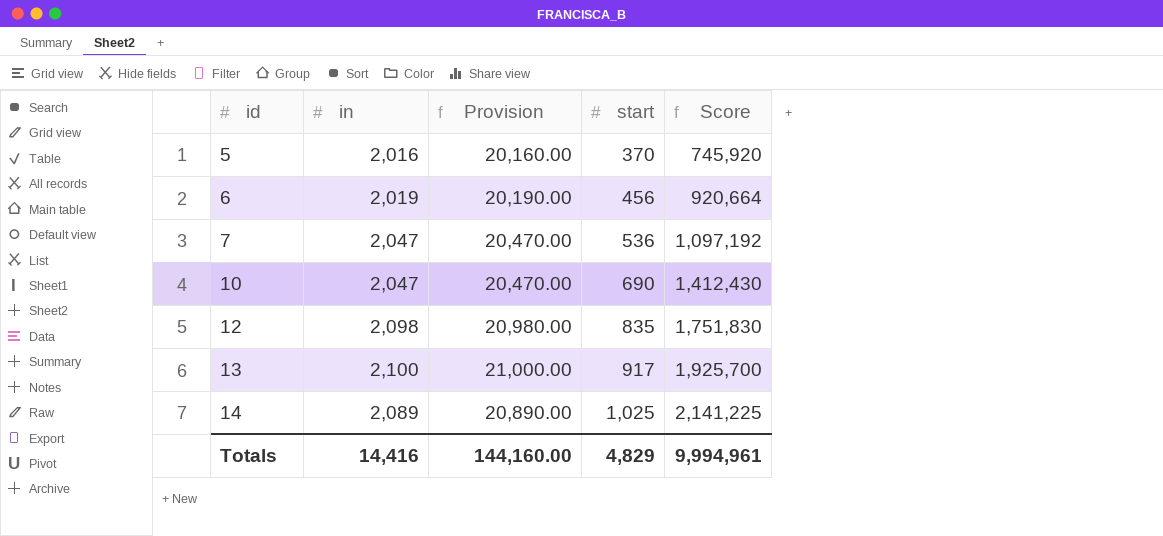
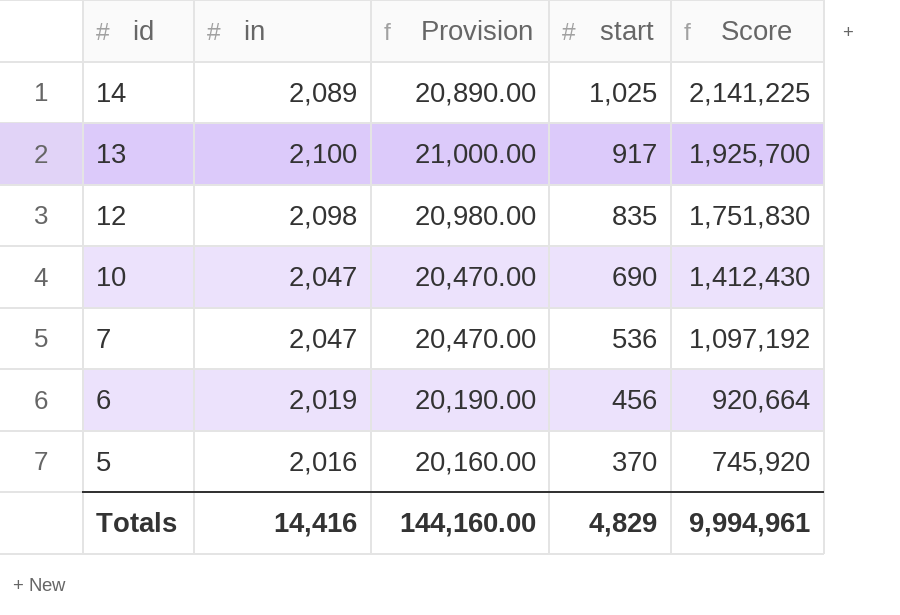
row order: id ascending -> id descending

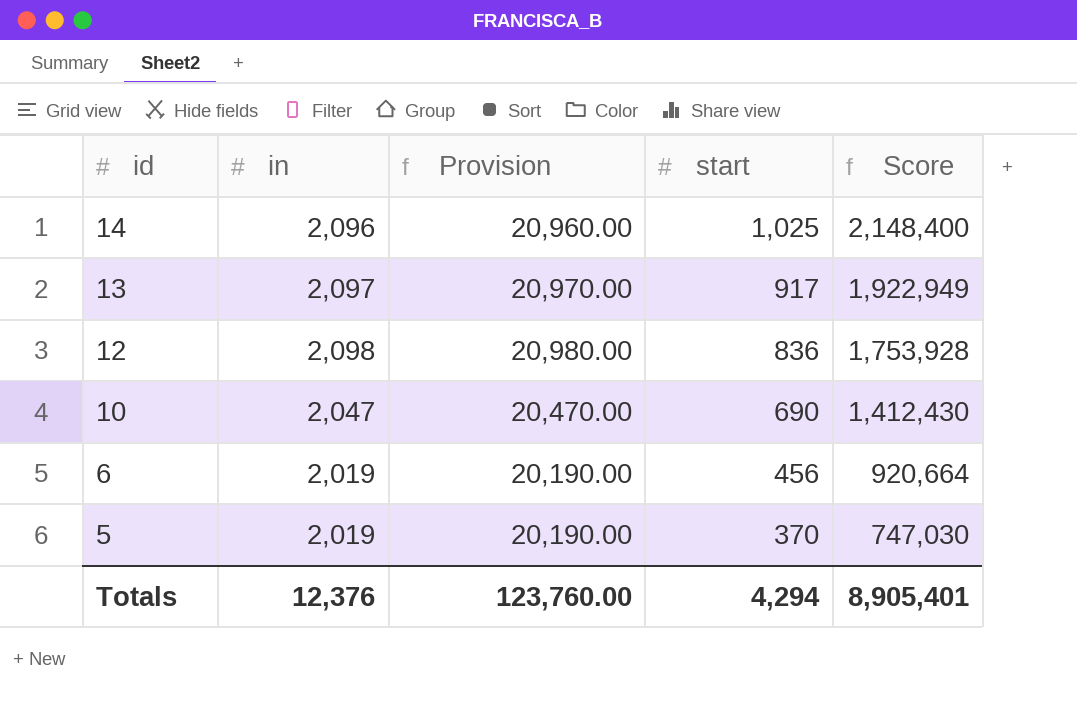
row 7: 2,047 | 20,470.00 | 536 | 1,097,192 -> none
14 | in: 2,089 -> 2,096
14 | Provision: 20,890.00 -> 20,960.00
14 | Score: 2,141,225 -> 2,148,400
13 | in: 2,100 -> 2,097
13 | Provision: 21,000.00 -> 20,970.00
13 | Score: 1,925,700 -> 1,922,949
12 | start: 835 -> 836
12 | Score: 1,751,830 -> 1,753,928
5 | in: 2,016 -> 2,019
5 | Provision: 20,160.00 -> 20,190.00
5 | Score: 745,920 -> 747,030
Totals | in: 14,416 -> 12,376
Totals | Provision: 144,160.00 -> 123,760.00
Totals | start: 4,829 -> 4,294
Totals | Score: 9,994,961 -> 8,905,401

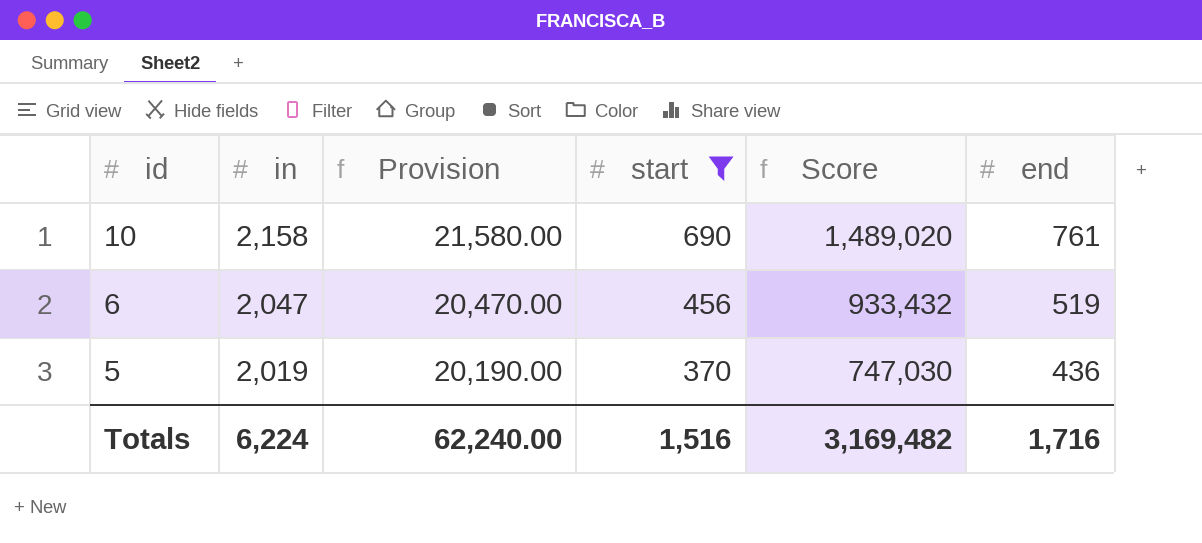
filter: none -> start <= 690
column end | position: none -> 6
10 | in: 2,047 -> 2,158
10 | Provision: 20,470.00 -> 21,580.00
10 | Score: 1,412,430 -> 1,489,020
6 | in: 2,019 -> 2,047
6 | Provision: 20,190.00 -> 20,470.00
6 | Score: 920,664 -> 933,432
Totals | in: 12,376 -> 6,224
Totals | Provision: 123,760.00 -> 62,240.00
Totals | start: 4,294 -> 1,516
Totals | Score: 8,905,401 -> 3,169,482

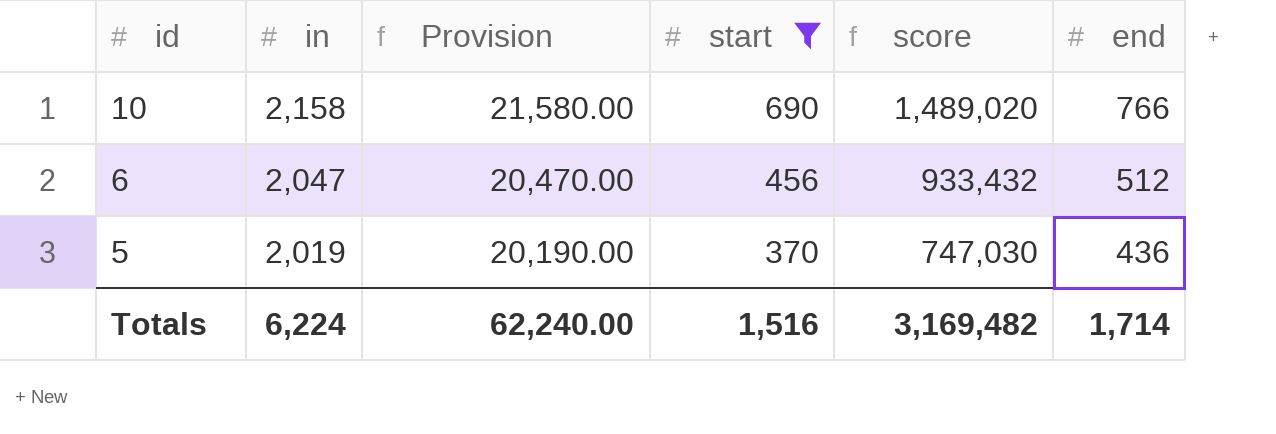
column name: Score -> score
10 | end: 761 -> 766
6 | end: 519 -> 512
Totals | end: 1,716 -> 1,714

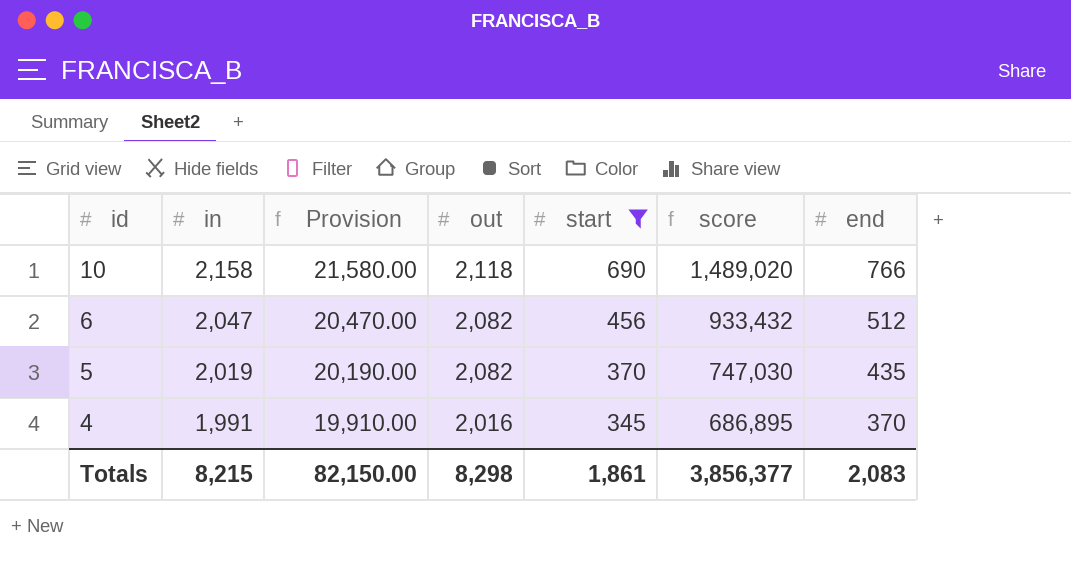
column out | position: none -> 4
5 | end: 436 -> 435
row 4: none -> 1,991 | 19,910.00 | 2,016 | 345 | 686,895 | 370
Totals | in: 6,224 -> 8,215
Totals | Provision: 62,240.00 -> 82,150.00
Totals | start: 1,516 -> 1,861
Totals | score: 3,169,482 -> 3,856,377
Totals | end: 1,714 -> 2,083

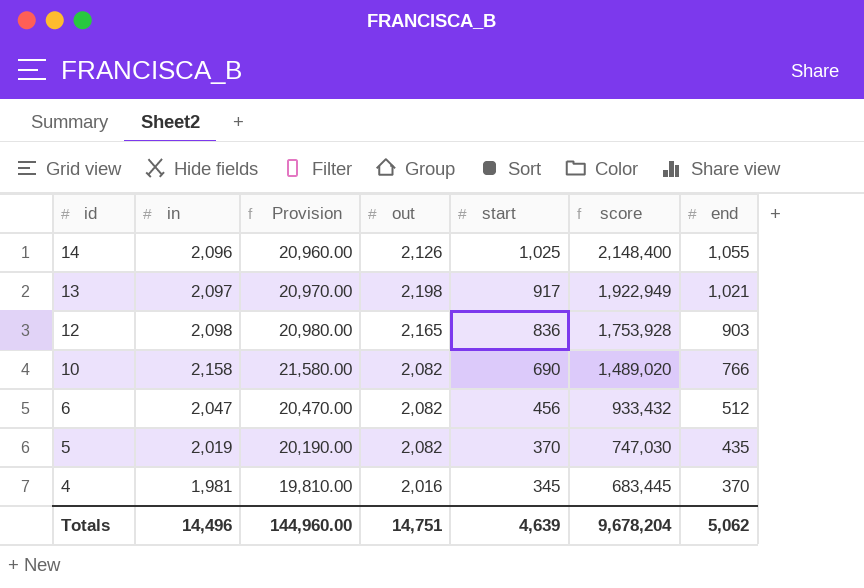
filter: start <= 690 -> none
10 | out: 2,118 -> 2,082
4 | in: 1,991 -> 1,981
4 | Provision: 19,910.00 -> 19,810.00
4 | score: 686,895 -> 683,445
Totals | in: 8,215 -> 14,496
Totals | Provision: 82,150.00 -> 144,960.00
Totals | out: 8,298 -> 14,751
Totals | start: 1,861 -> 4,639
Totals | score: 3,856,377 -> 9,678,204
Totals | end: 2,083 -> 5,062

